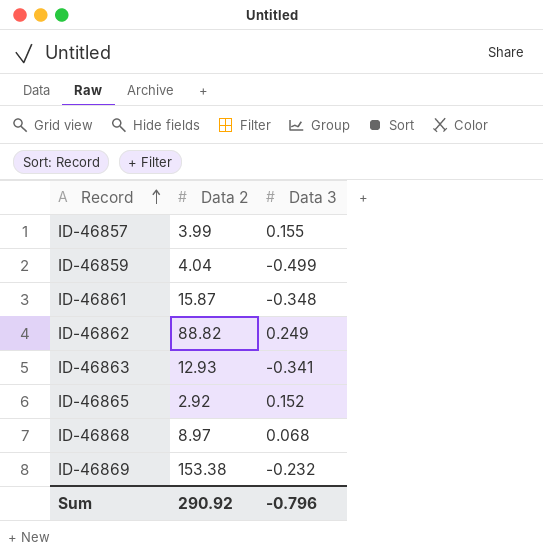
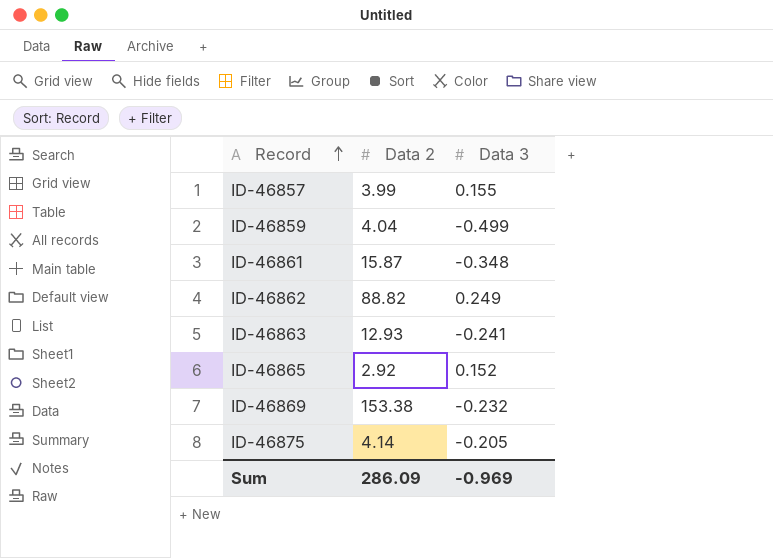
row ID-46868: 8.97 | 0.068 -> none
ID-46863 | Data 3: -0.341 -> -0.241
row ID-46875: none -> 4.14 | -0.205
Sum | Data 2: 290.92 -> 286.09
Sum | Data 3: -0.796 -> -0.969

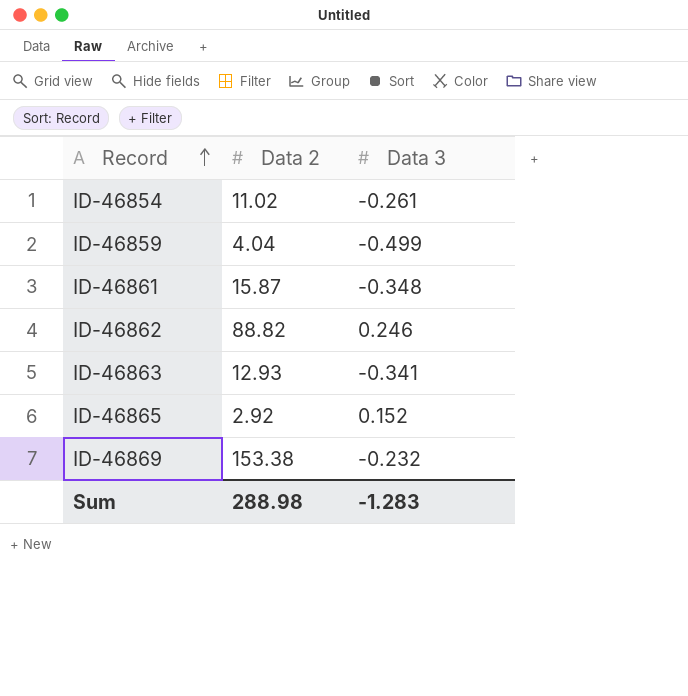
row ID-46857: 3.99 | 0.155 -> none
row ID-46875: 4.14 | -0.205 -> none
row ID-46854: none -> 11.02 | -0.261
ID-46862 | Data 3: 0.249 -> 0.246
ID-46863 | Data 3: -0.241 -> -0.341
Sum | Data 2: 286.09 -> 288.98
Sum | Data 3: -0.969 -> -1.283

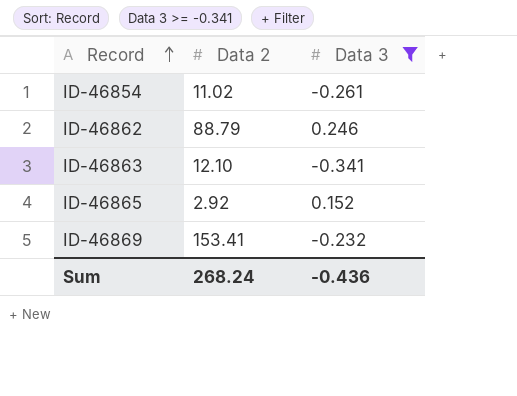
filter: none -> Data 3 >= -0.341
ID-46862 | Data 2: 88.82 -> 88.79
ID-46863 | Data 2: 12.93 -> 12.10
ID-46869 | Data 2: 153.38 -> 153.41
Sum | Data 2: 288.98 -> 268.24
Sum | Data 3: -1.283 -> -0.436

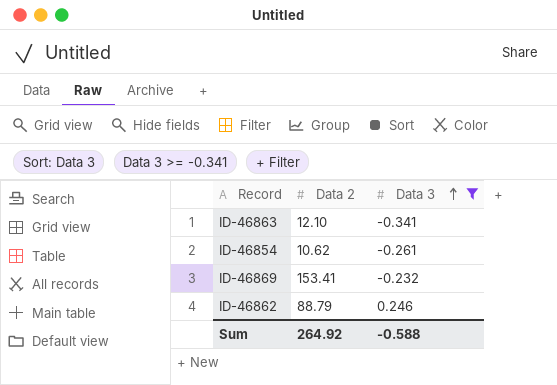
row order: Record ascending -> Data 3 ascending
row ID-46865: 2.92 | 0.152 -> none
ID-46854 | Data 2: 11.02 -> 10.62
Sum | Data 2: 268.24 -> 264.92
Sum | Data 3: -0.436 -> -0.588

